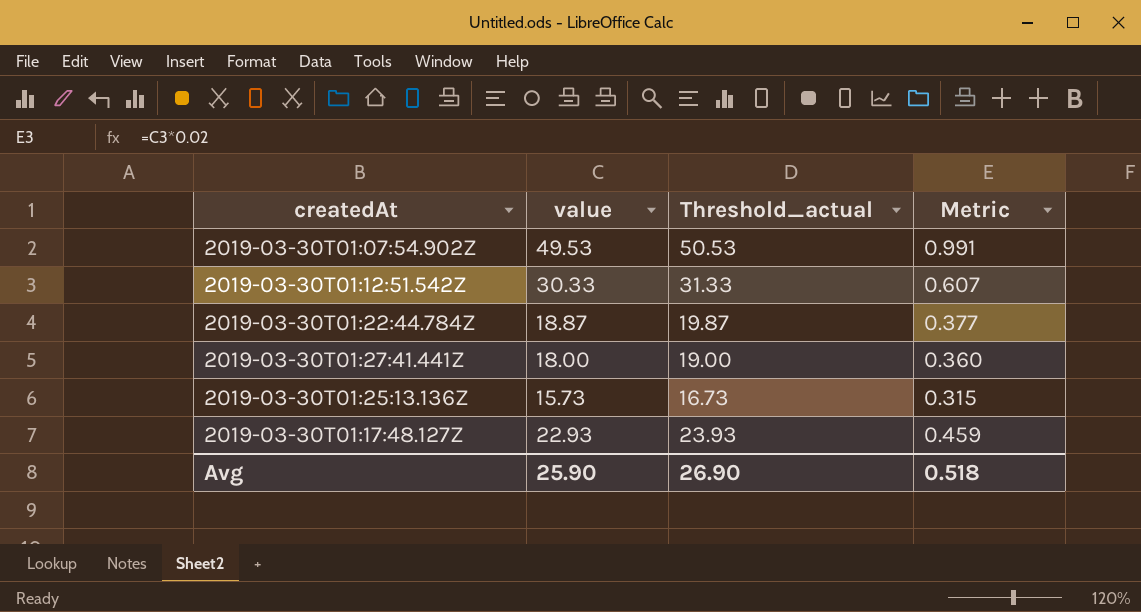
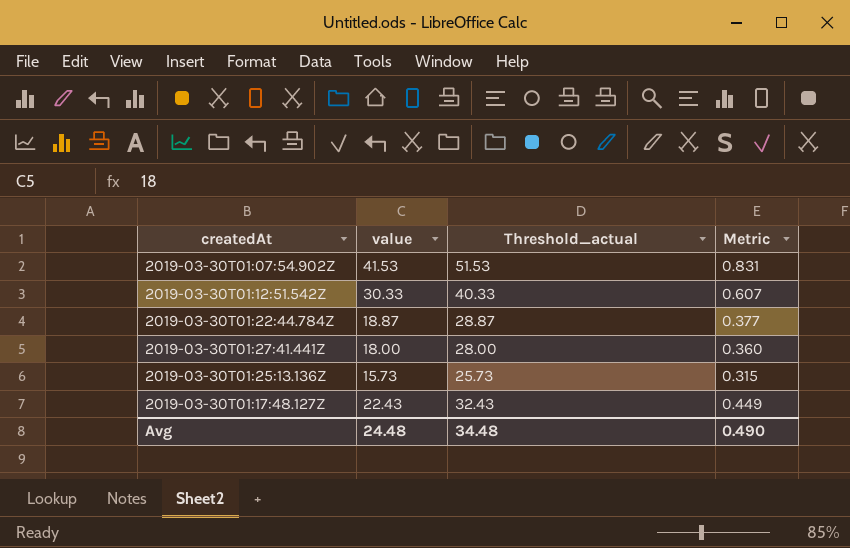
column Threshold_actual | formula: [value] + 1 -> [value] + 10
2019-03-30T01:07:54.902Z | value: 49.53 -> 41.53
2019-03-30T01:07:54.902Z | Metric: 0.991 -> 0.831
2019-03-30T01:17:48.127Z | value: 22.93 -> 22.43
2019-03-30T01:17:48.127Z | Metric: 0.459 -> 0.449
Avg | value: 25.90 -> 24.48
Avg | Threshold_actual: 26.90 -> 34.48
Avg | Metric: 0.518 -> 0.490

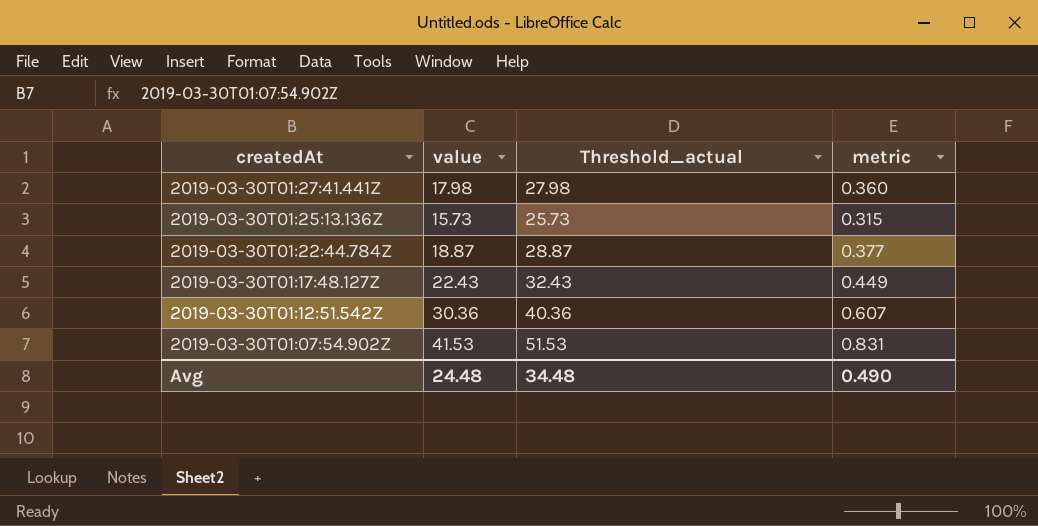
row order: none -> createdAt descending
column name: Metric -> metric
2019-03-30T01:27:41.441Z | value: 18.00 -> 17.98
2019-03-30T01:27:41.441Z | Threshold_actual: 28.00 -> 27.98
2019-03-30T01:12:51.542Z | value: 30.33 -> 30.36
2019-03-30T01:12:51.542Z | Threshold_actual: 40.33 -> 40.36

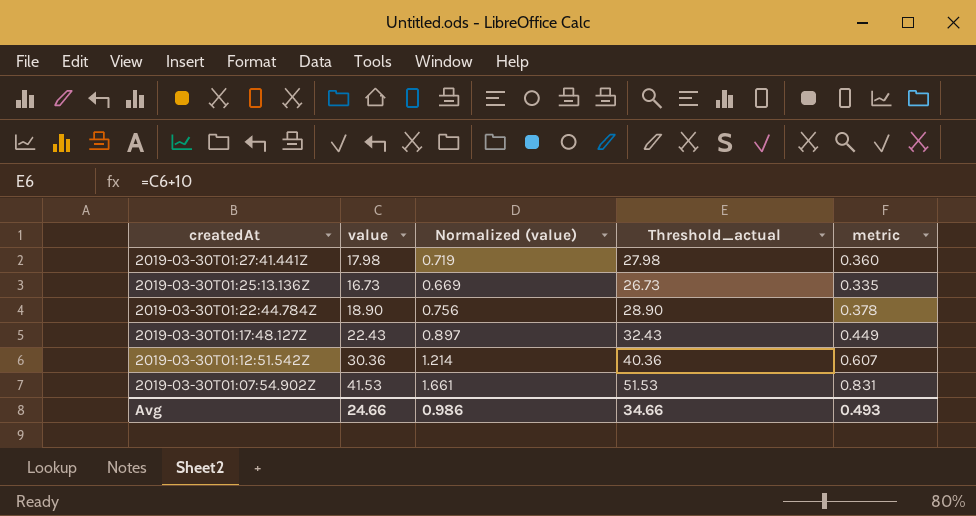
column Normalized (value) | formula: none -> [value] * 0.04
2019-03-30T01:25:13.136Z | value: 15.73 -> 16.73
2019-03-30T01:25:13.136Z | Threshold_actual: 25.73 -> 26.73
2019-03-30T01:25:13.136Z | metric: 0.315 -> 0.335
2019-03-30T01:22:44.784Z | value: 18.87 -> 18.90
2019-03-30T01:22:44.784Z | Threshold_actual: 28.87 -> 28.90
2019-03-30T01:22:44.784Z | metric: 0.377 -> 0.378
Avg | value: 24.48 -> 24.66
Avg | Threshold_actual: 34.48 -> 34.66
Avg | metric: 0.490 -> 0.493

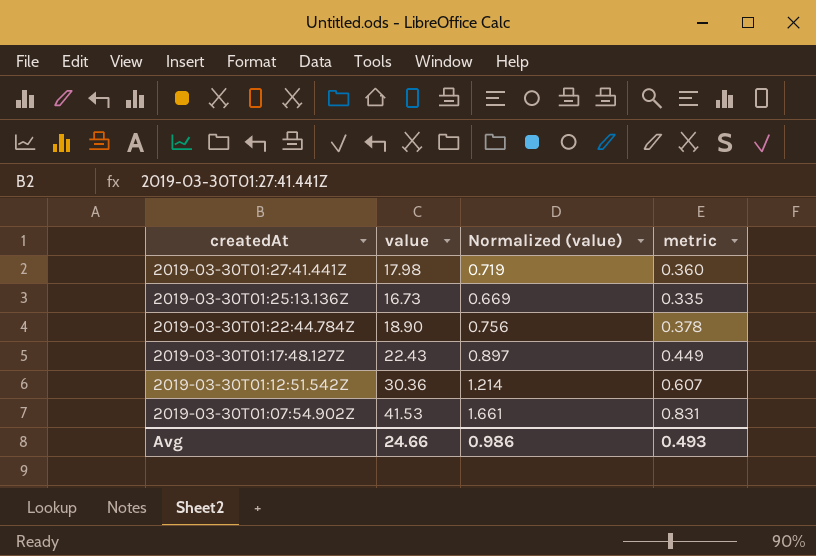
column Threshold_actual | formula: [value] + 10 -> none

